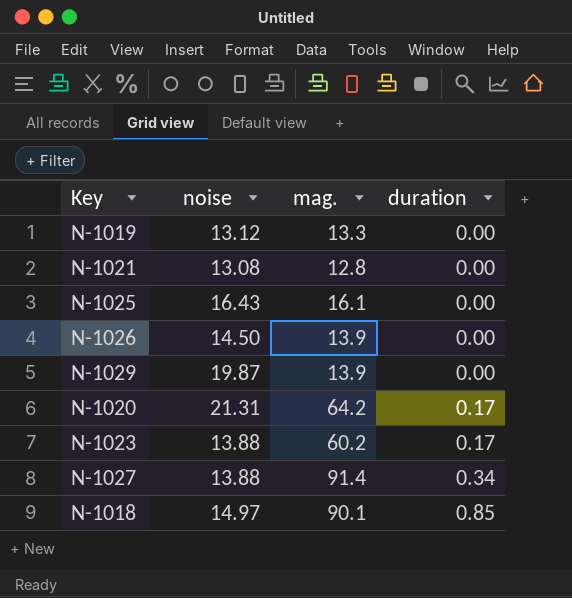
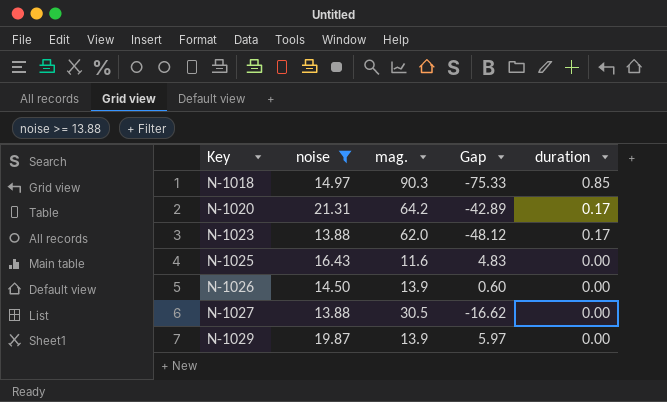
filter: none -> noise >= 13.88
row order: duration ascending -> Key ascending
column Gap | formula: none -> [noise] - [mag.]
N-1018 | mag.: 90.1 -> 90.3
N-1023 | mag.: 60.2 -> 62.0
N-1025 | mag.: 16.1 -> 11.6
N-1027 | mag.: 91.4 -> 30.5
N-1027 | duration: 0.34 -> 0.00

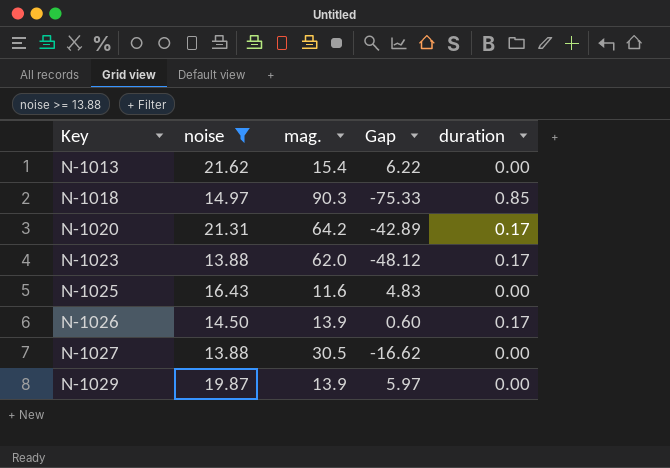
row N-1013: none -> 21.62 | 15.4 | 6.22 | 0.00
N-1026 | duration: 0.00 -> 0.17

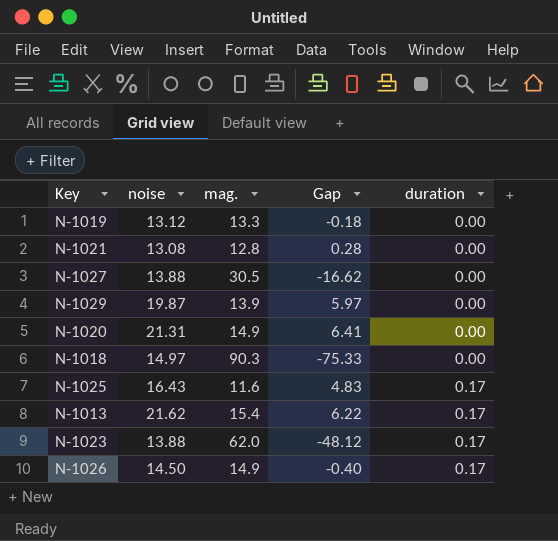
filter: noise >= 13.88 -> none
row order: Key ascending -> duration ascending
N-1020 | mag.: 64.2 -> 14.9
N-1020 | Gap: -42.89 -> 6.41
N-1020 | duration: 0.17 -> 0.00
N-1018 | duration: 0.85 -> 0.00
N-1025 | duration: 0.00 -> 0.17
N-1013 | duration: 0.00 -> 0.17
N-1026 | mag.: 13.9 -> 14.9
N-1026 | Gap: 0.60 -> -0.40

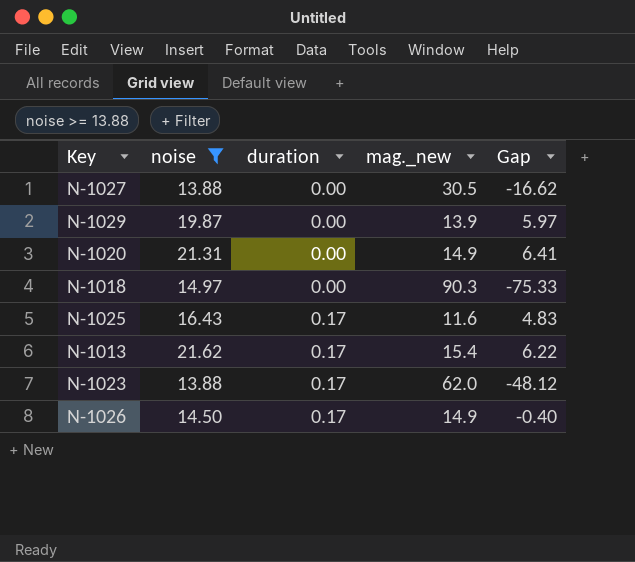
filter: none -> noise >= 13.88
column duration | position: 5 -> 3
column name: mag. -> mag._new

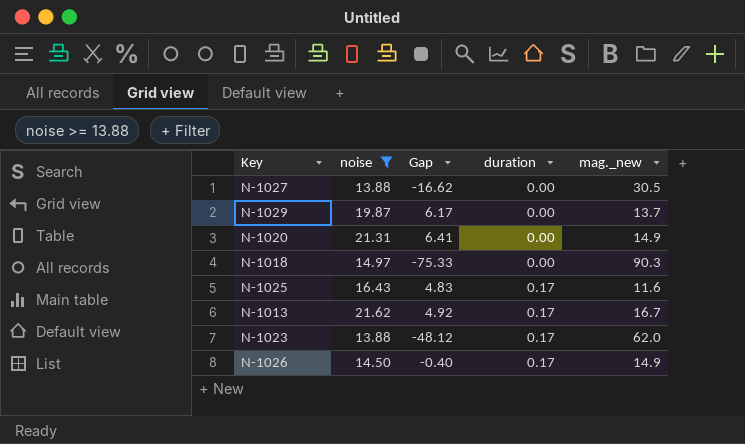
column Gap | position: 5 -> 3
N-1029 | Gap: 5.97 -> 6.17
N-1029 | mag._new: 13.9 -> 13.7
N-1013 | Gap: 6.22 -> 4.92
N-1013 | mag._new: 15.4 -> 16.7

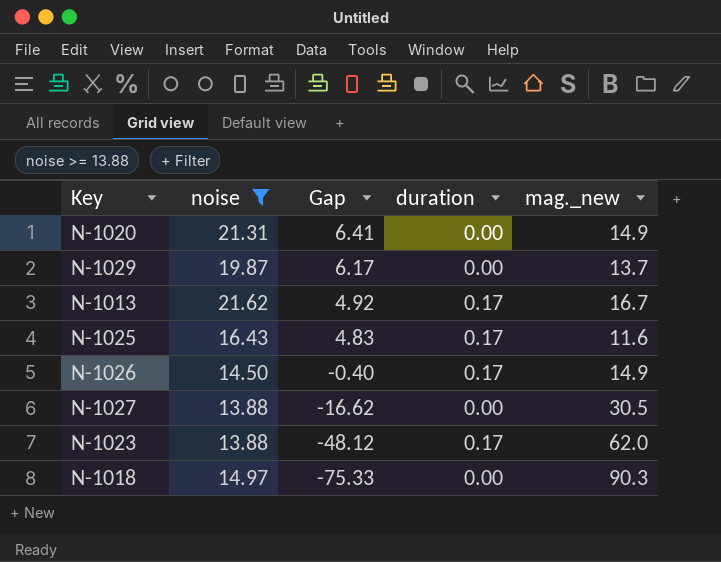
row order: duration ascending -> Gap descending

